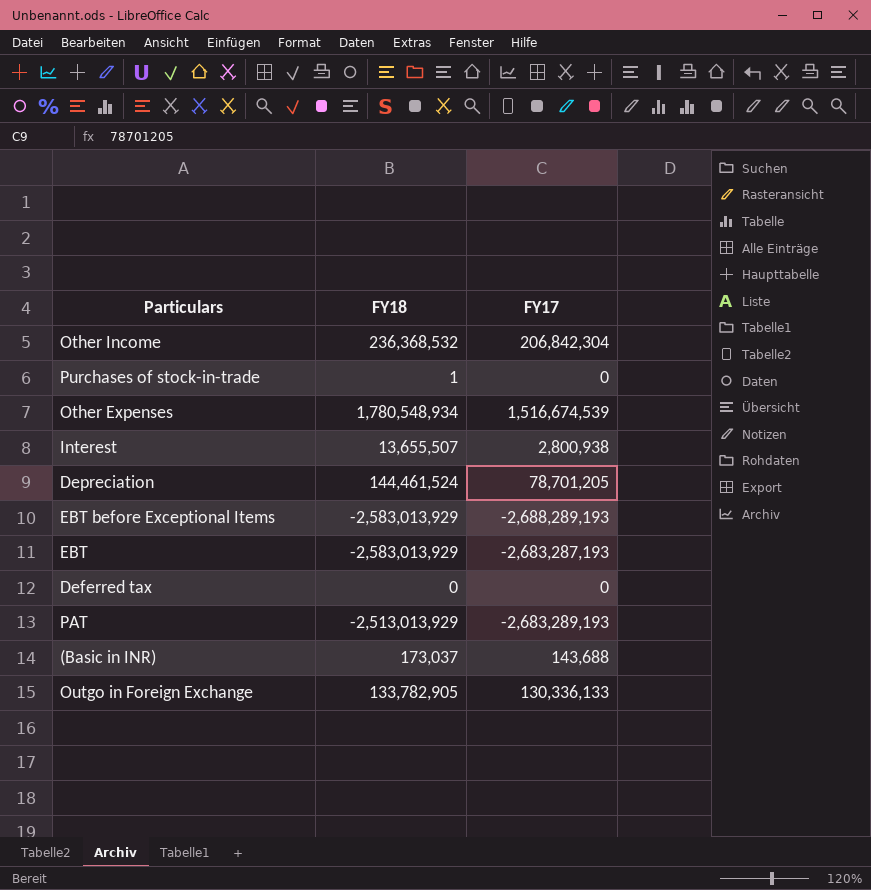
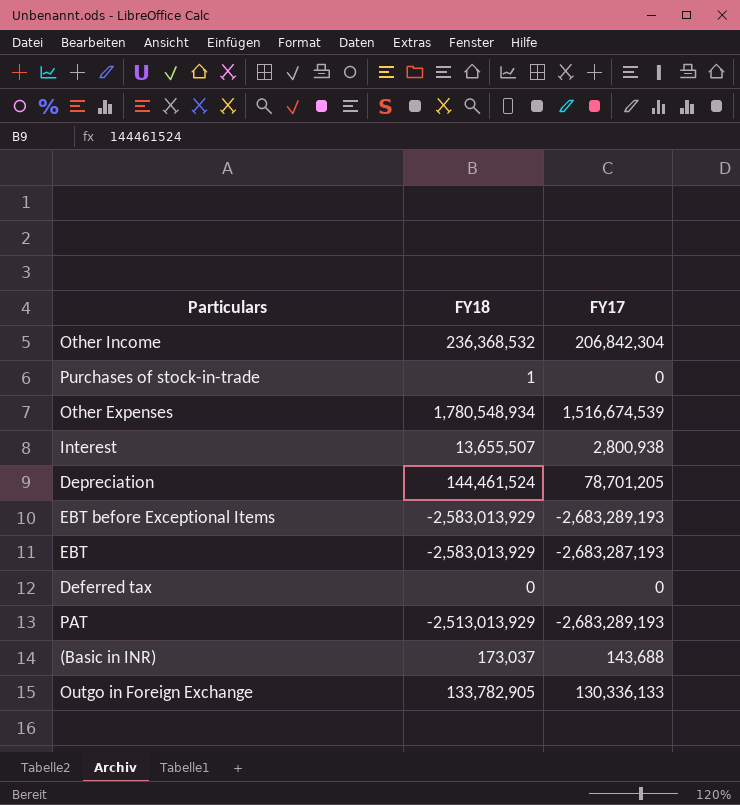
EBT before Exceptional Items | FY17: -2,688,289,193 -> -2,683,289,193

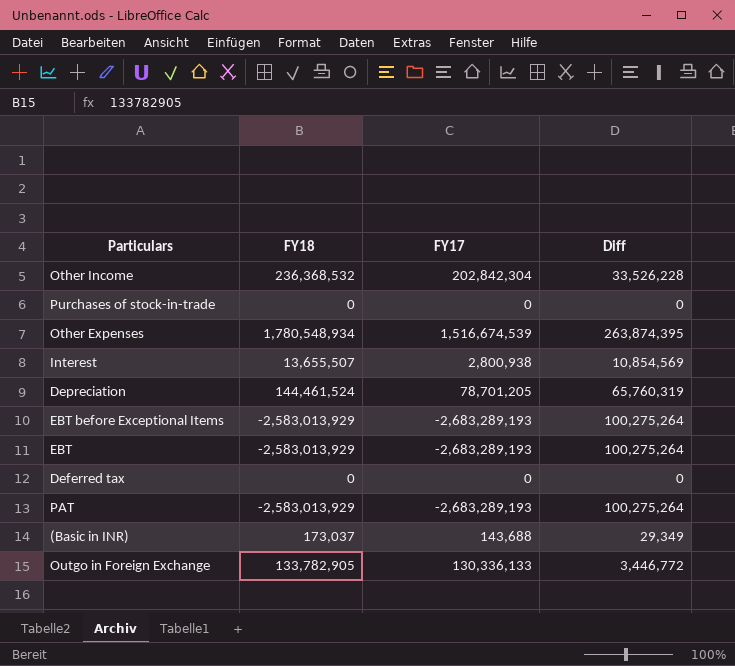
column Diff | formula: none -> [FY18] - [FY17]
Other Income | FY17: 206,842,304 -> 202,842,304
Purchases of stock-in-trade | FY18: 1 -> 0
EBT | FY17: -2,683,287,193 -> -2,683,289,193
PAT | FY18: -2,513,013,929 -> -2,583,013,929

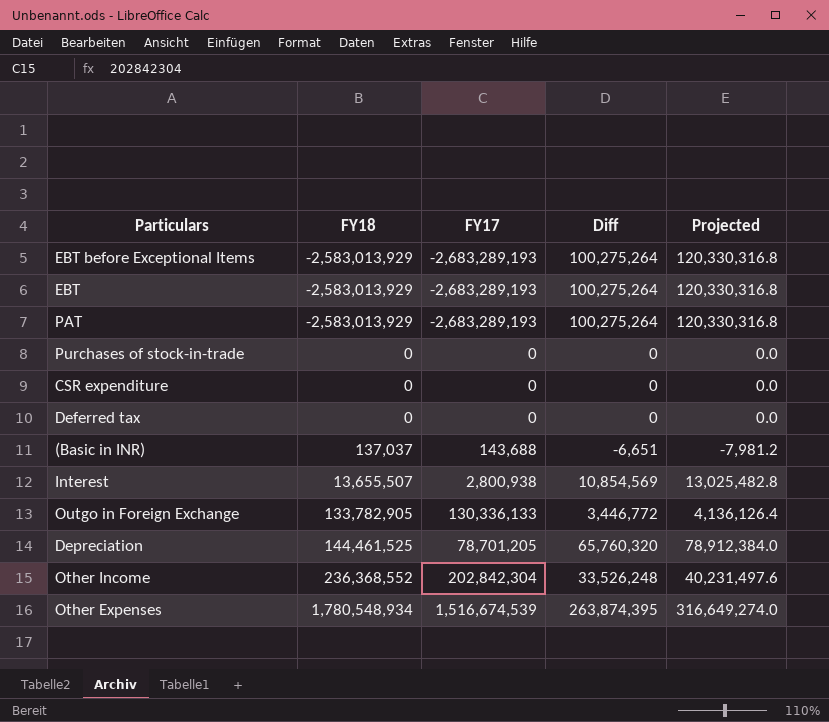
row order: none -> FY18 ascending
column Projected | formula: none -> [Diff] * 1.2
row CSR expenditure: none -> 0 | 0 | 0 | 0.0
(Basic in INR) | FY18: 173,037 -> 137,037
(Basic in INR) | Diff: 29,349 -> -6,651
Depreciation | FY18: 144,461,524 -> 144,461,525
Depreciation | Diff: 65,760,319 -> 65,760,320
Other Income | FY18: 236,368,532 -> 236,368,552
Other Income | Diff: 33,526,228 -> 33,526,248

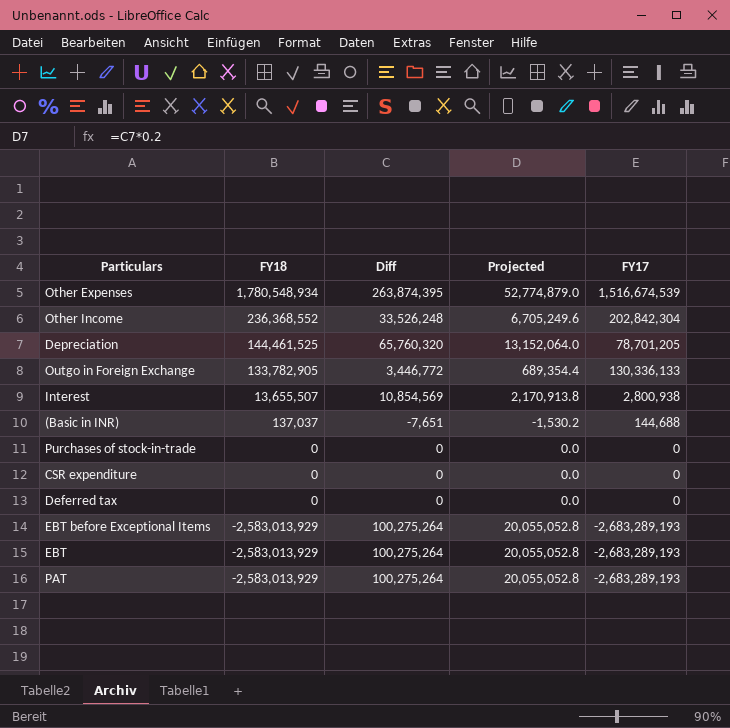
row order: FY18 ascending -> FY18 descending
column Projected | formula: [Diff] * 1.2 -> [Diff] * 0.2
column FY17 | position: 3 -> 5
(Basic in INR) | Diff: -6,651 -> -7,651
(Basic in INR) | FY17: 143,688 -> 144,688

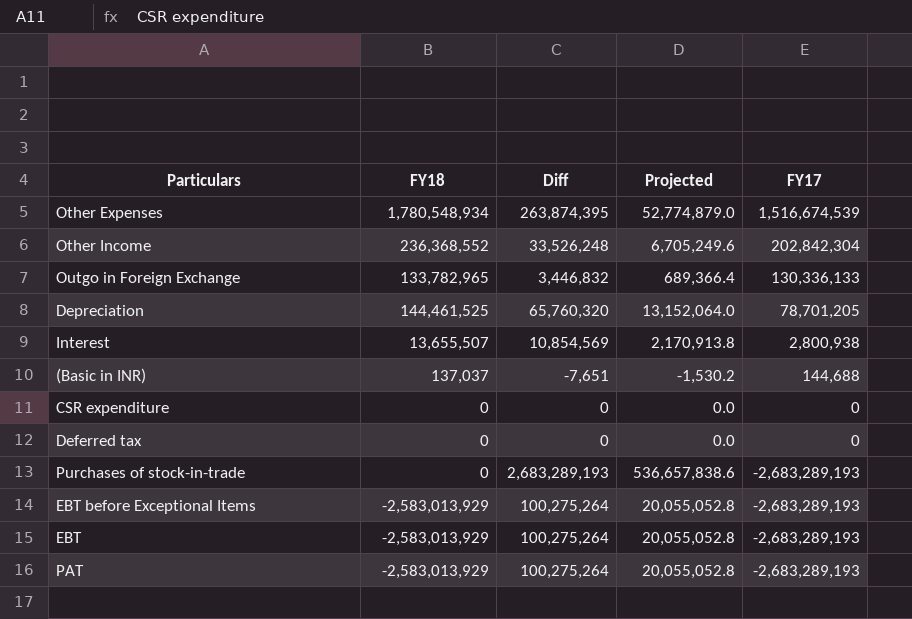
row order: FY18 descending -> FY17 descending
Outgo in Foreign Exchange | FY18: 133,782,905 -> 133,782,965
Outgo in Foreign Exchange | Diff: 3,446,772 -> 3,446,832
Outgo in Foreign Exchange | Projected: 689,354.4 -> 689,366.4
Purchases of stock-in-trade | Diff: 0 -> 2,683,289,193
Purchases of stock-in-trade | Projected: 0.0 -> 536,657,838.6
Purchases of stock-in-trade | FY17: 0 -> -2,683,289,193

